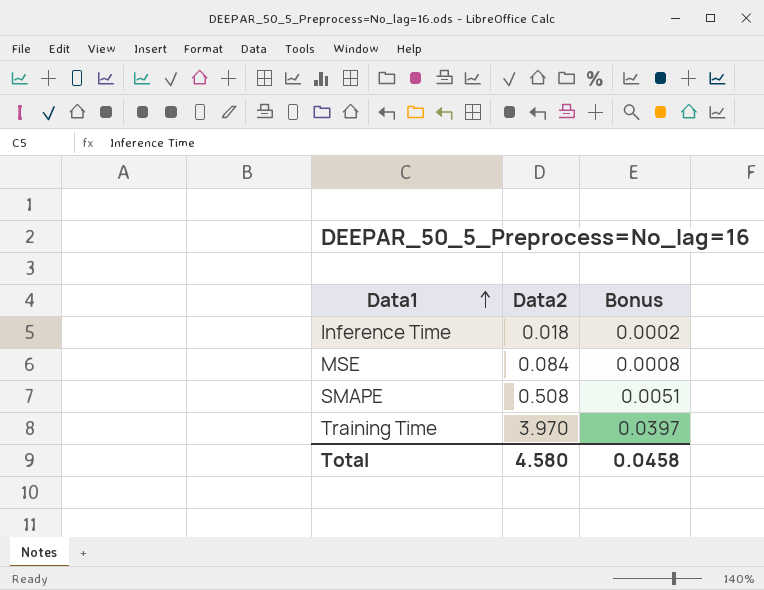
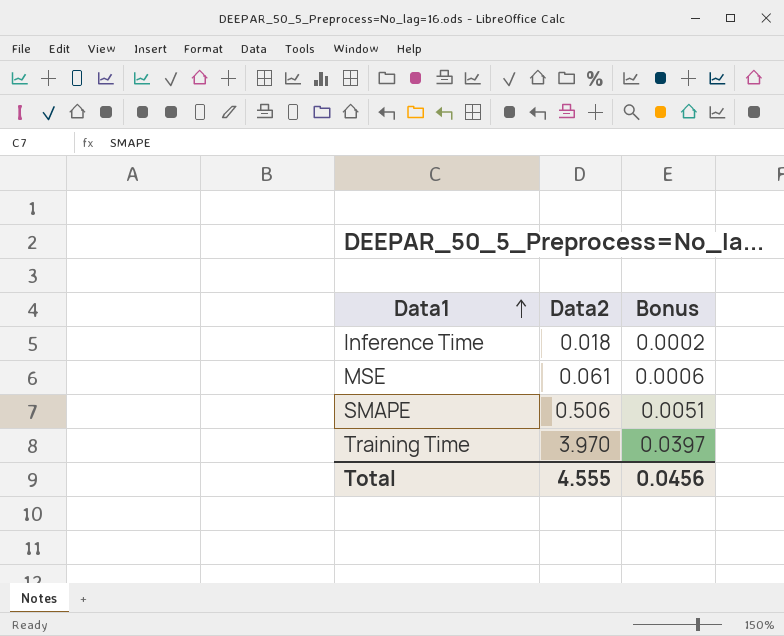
MSE | Data2: 0.084 -> 0.061
MSE | Bonus: 0.0008 -> 0.0006
SMAPE | Data2: 0.508 -> 0.506
Total | Data2: 4.580 -> 4.555
Total | Bonus: 0.0458 -> 0.0456

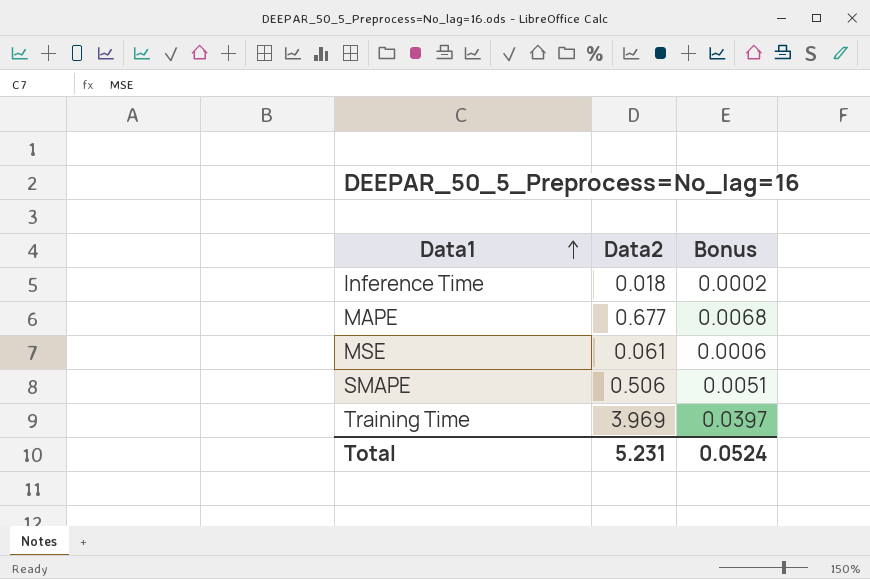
row MAPE: none -> 0.677 | 0.0068
Training Time | Data2: 3.970 -> 3.969
Total | Data2: 4.555 -> 5.231
Total | Bonus: 0.0456 -> 0.0524

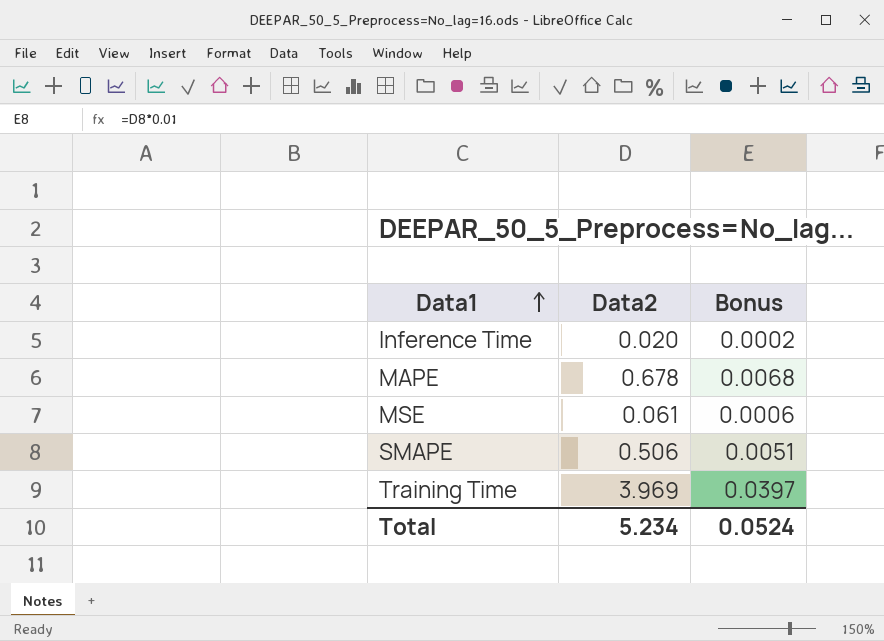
Inference Time | Data2: 0.018 -> 0.020
MAPE | Data2: 0.677 -> 0.678
Total | Data2: 5.231 -> 5.234

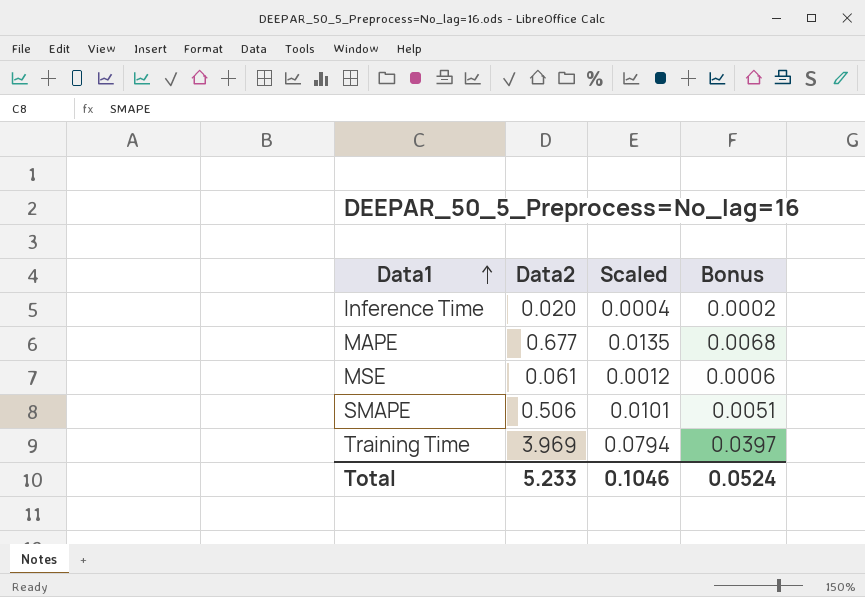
column Scaled | formula: none -> [Data2] * 0.02
MAPE | Data2: 0.678 -> 0.677
Total | Data2: 5.234 -> 5.233

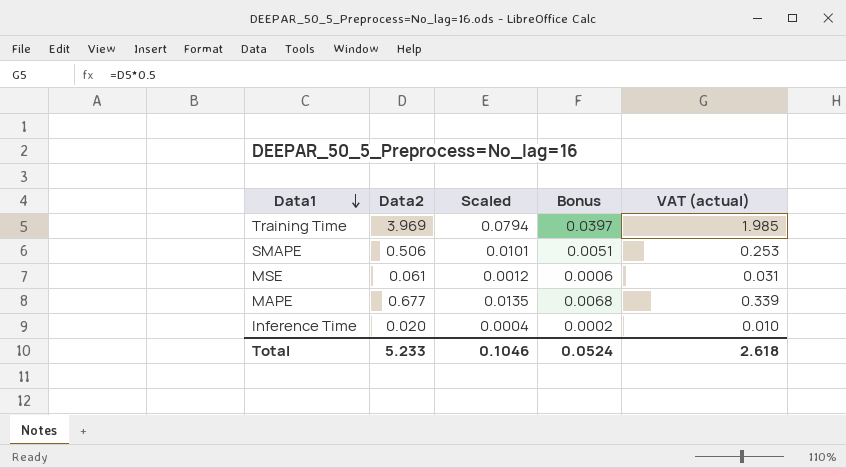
row order: Data1 ascending -> Data1 descending
column VAT (actual) | formula: none -> [Data2] * 0.5

